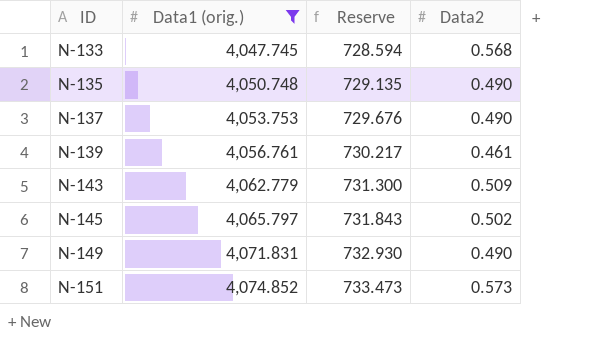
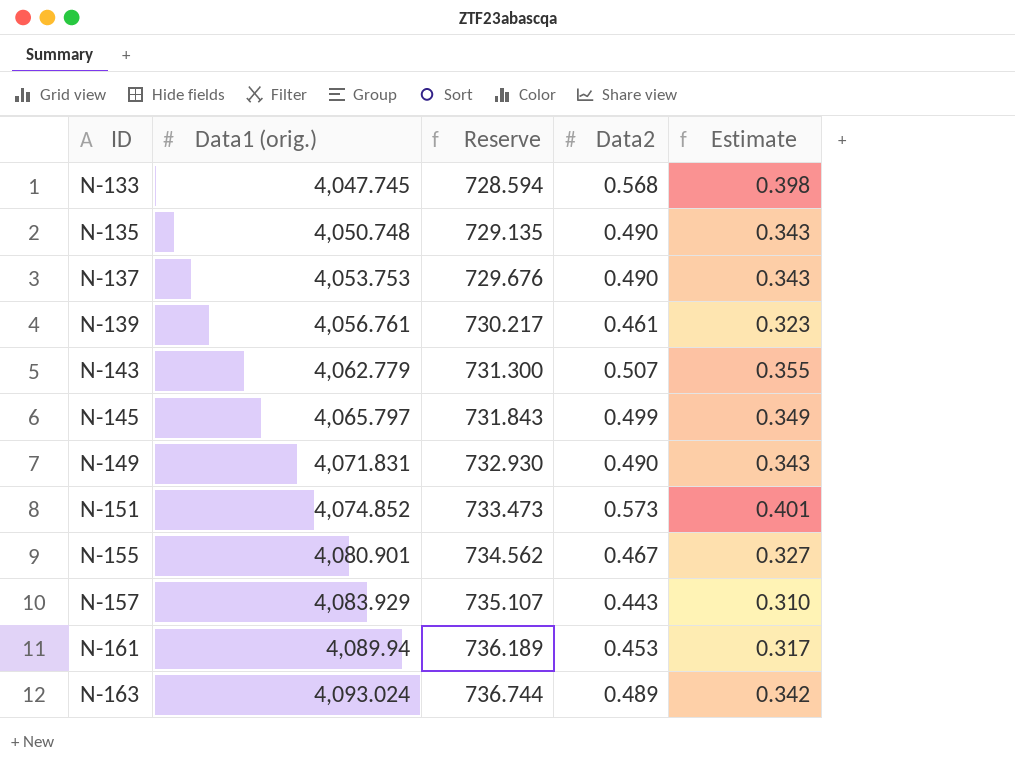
filter: Data1 (orig.) <= 4,074.852 -> none
column Estimate | formula: none -> [Data2] * 0.7
N-143 | Data2: 0.509 -> 0.507
N-145 | Data2: 0.502 -> 0.499

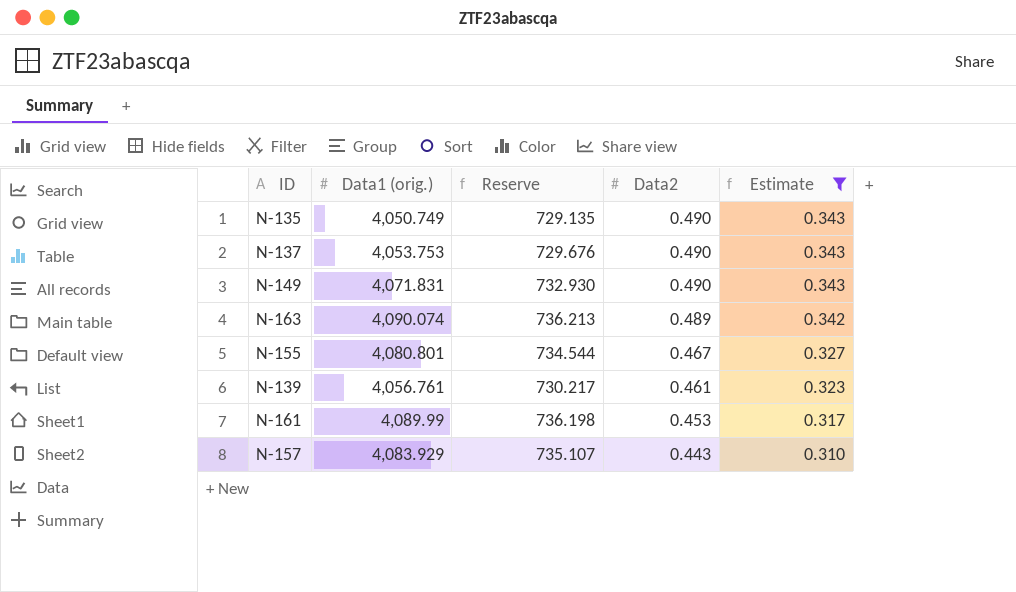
filter: none -> Estimate <= 0.343
row order: ID ascending -> Data2 descending
N-135 | Data1 (orig.): 4,050.748 -> 4,050.749
N-163 | Data1 (orig.): 4,093.024 -> 4,090.074
N-163 | Reserve: 736.744 -> 736.213
N-155 | Data1 (orig.): 4,080.901 -> 4,080.801
N-155 | Reserve: 734.562 -> 734.544
N-161 | Data1 (orig.): 4,089.94 -> 4,089.99
N-161 | Reserve: 736.189 -> 736.198

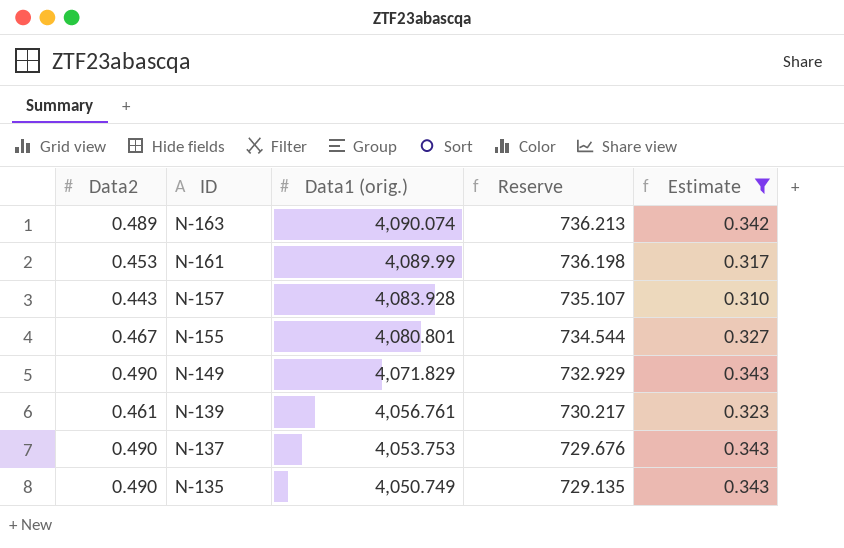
row order: Data2 descending -> ID descending
column Data2 | position: 4 -> 1
N-157 | Data1 (orig.): 4,083.929 -> 4,083.928
N-149 | Data1 (orig.): 4,071.831 -> 4,071.829
N-149 | Reserve: 732.930 -> 732.929

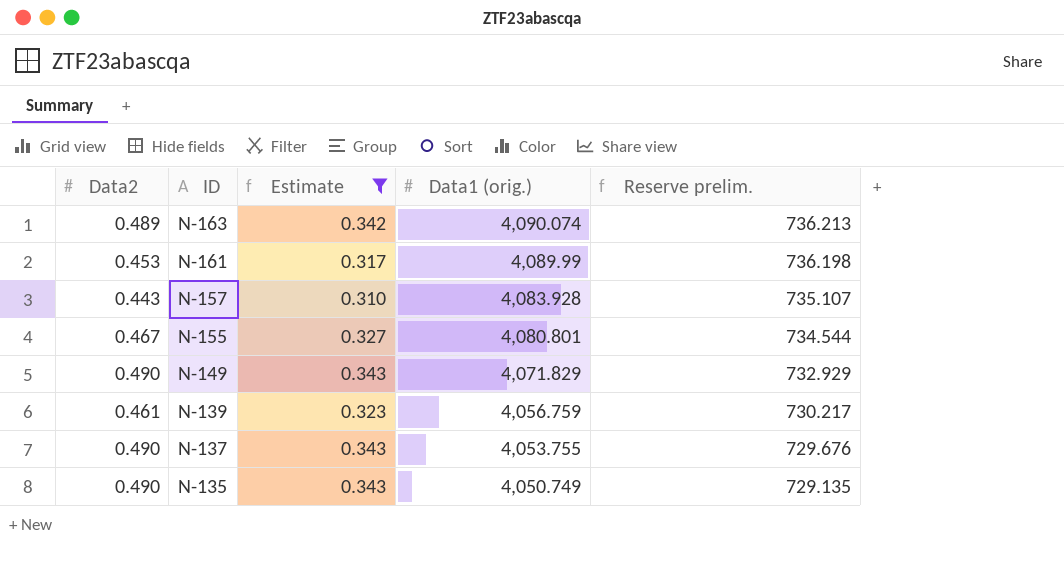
column Estimate | position: 5 -> 3
column name: Reserve -> Reserve prelim.
N-139 | Data1 (orig.): 4,056.761 -> 4,056.759
N-137 | Data1 (orig.): 4,053.753 -> 4,053.755

